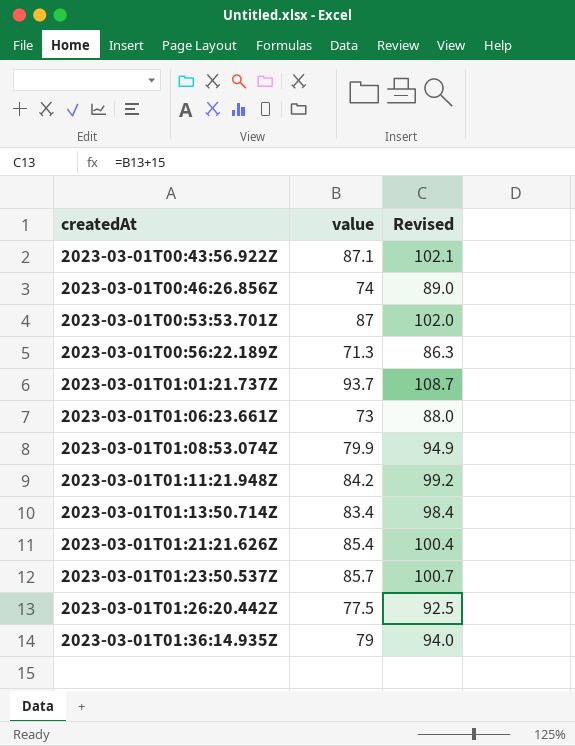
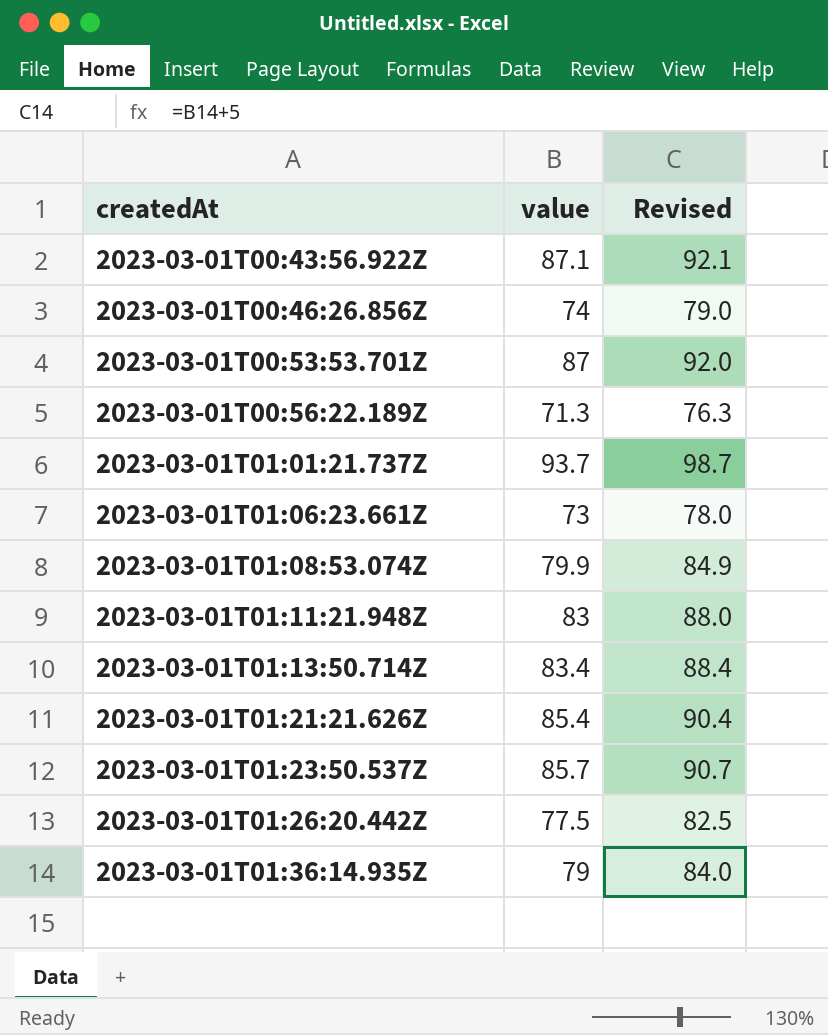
column Revised | formula: [value] + 15 -> [value] + 5
2023-03-01T01:11:21.948Z | value: 84.2 -> 83

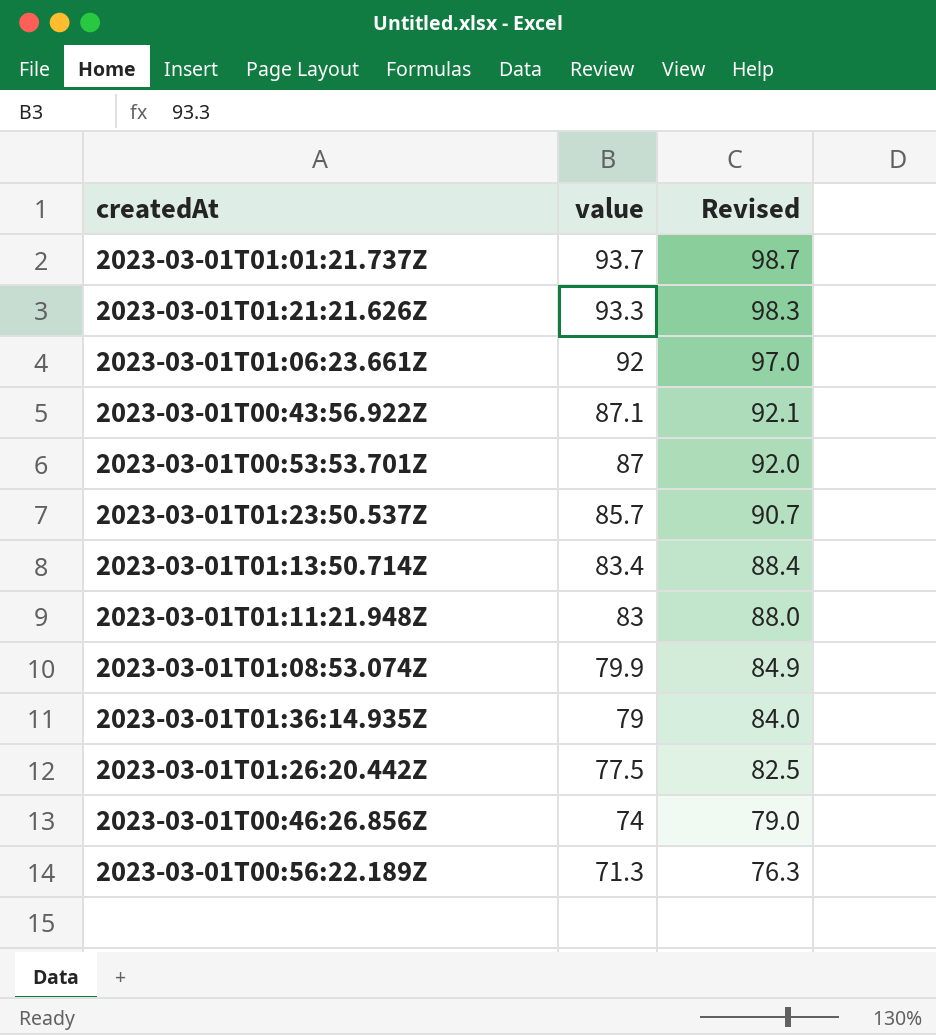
row order: createdAt ascending -> value descending
2023-03-01T01:21:21.626Z | value: 85.4 -> 93.3
2023-03-01T01:21:21.626Z | Revised: 90.4 -> 98.3
2023-03-01T01:06:23.661Z | value: 73 -> 92
2023-03-01T01:06:23.661Z | Revised: 78.0 -> 97.0

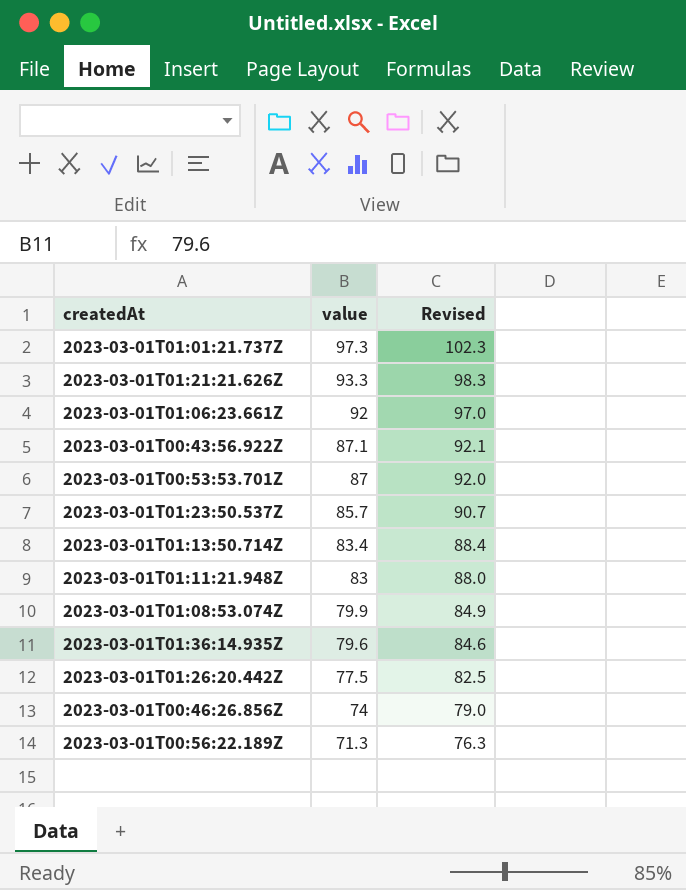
2023-03-01T01:01:21.737Z | value: 93.7 -> 97.3
2023-03-01T01:01:21.737Z | Revised: 98.7 -> 102.3
2023-03-01T01:36:14.935Z | value: 79 -> 79.6
2023-03-01T01:36:14.935Z | Revised: 84.0 -> 84.6

